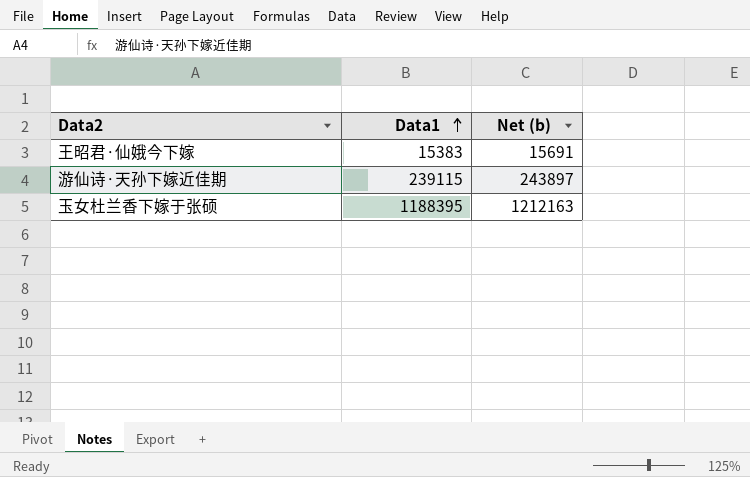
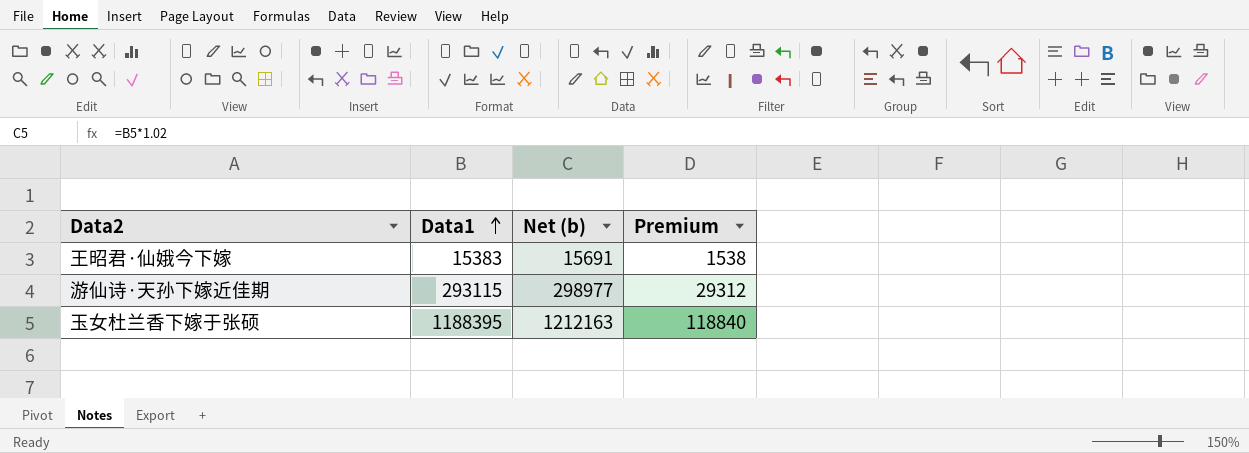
column Premium | formula: none -> [Data1] * 0.1
游仙诗·天孙下嫁近佳期 | Data1: 239115 -> 293115
游仙诗·天孙下嫁近佳期 | Net (b): 243897 -> 298977

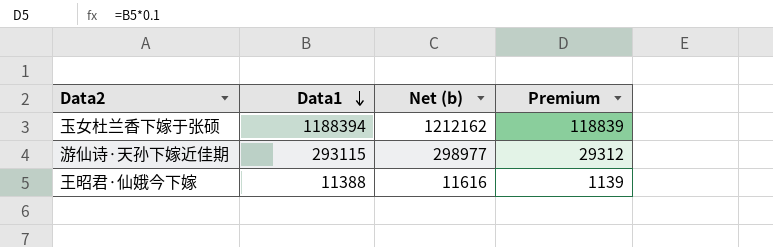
row order: Data1 ascending -> Data1 descending
玉女杜兰香下嫁于张硕 | Data1: 1188395 -> 1188394
玉女杜兰香下嫁于张硕 | Net (b): 1212163 -> 1212162
玉女杜兰香下嫁于张硕 | Premium: 118840 -> 118839
王昭君·仙娥今下嫁 | Data1: 15383 -> 11388
王昭君·仙娥今下嫁 | Net (b): 15691 -> 11616
王昭君·仙娥今下嫁 | Premium: 1538 -> 1139

